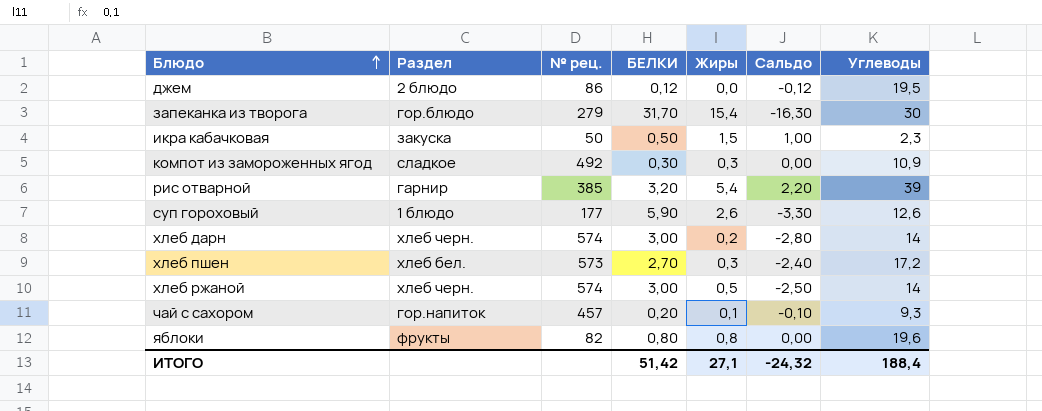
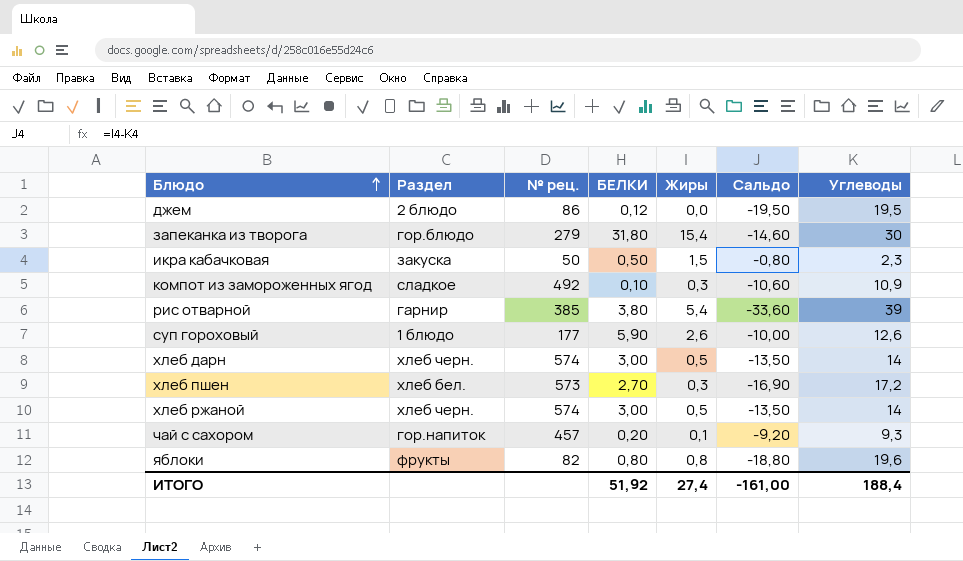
column Сальдо | formula: [Жиры] - [БЕЛКИ] -> [Жиры] - [Углеводы]
запеканка из творога | БЕЛКИ: 31,70 -> 31,80
компот из замороженных ягод | БЕЛКИ: 0,30 -> 0,10
рис отварной | БЕЛКИ: 3,20 -> 3,80
хлеб дарн | Жиры: 0,2 -> 0,5
ИТОГО | БЕЛКИ: 51,42 -> 51,92
ИТОГО | Жиры: 27,1 -> 27,4
ИТОГО | Сальдо: -24,32 -> -161,00

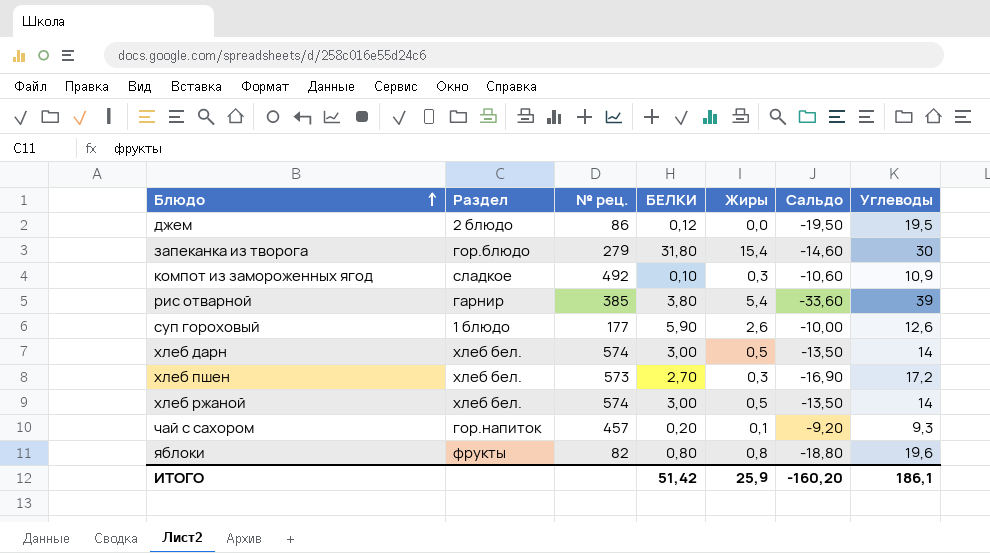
row икра кабачковая: закуска | 50 | 0,50 | 1,5 | -0,80 | 2,3 -> none
хлеб дарн | Раздел: хлеб черн. -> хлеб бел.
хлеб ржаной | Раздел: хлеб черн. -> хлеб бел.
ИТОГО | БЕЛКИ: 51,92 -> 51,42
ИТОГО | Жиры: 27,4 -> 25,9
ИТОГО | Сальдо: -161,00 -> -160,20
ИТОГО | Углеводы: 188,4 -> 186,1

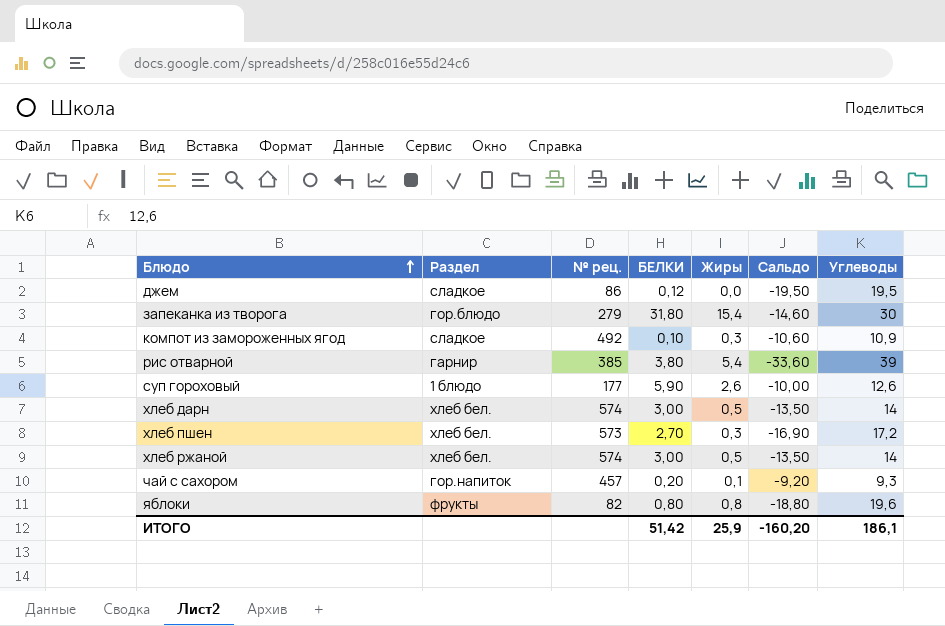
джем | Раздел: 2 блюдо -> сладкое

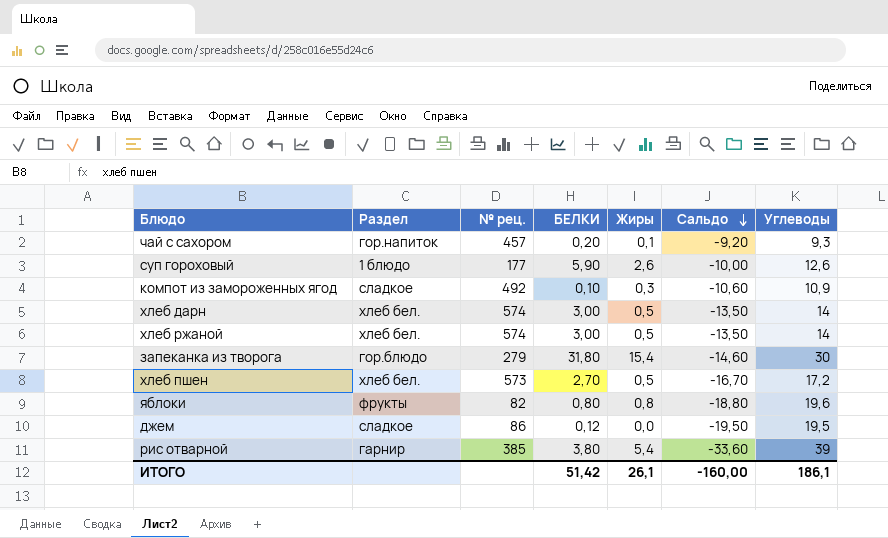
row order: Блюдо ascending -> Сальдо descending
хлеб пшен | Жиры: 0,3 -> 0,5
хлеб пшен | Сальдо: -16,90 -> -16,70
ИТОГО | Жиры: 25,9 -> 26,1
ИТОГО | Сальдо: -160,20 -> -160,00

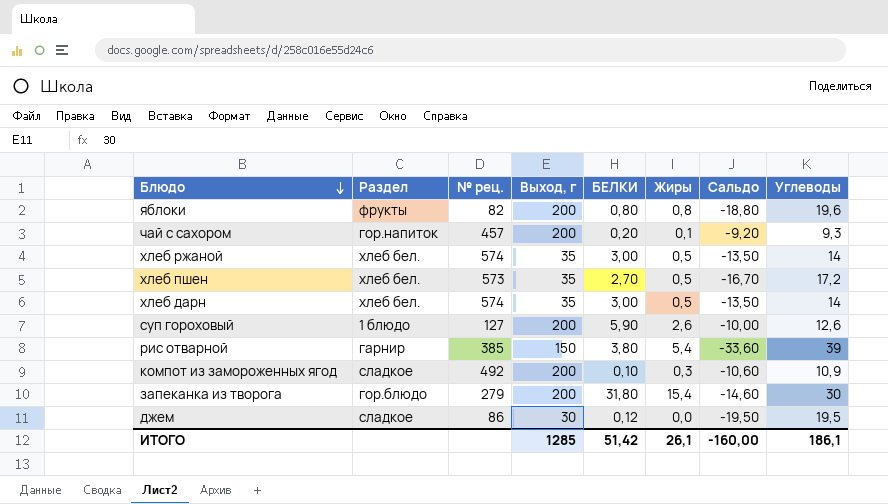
row order: Сальдо descending -> Блюдо descending
column Выход, г | position: none -> 4
суп гороховый | № рец.: 177 -> 127

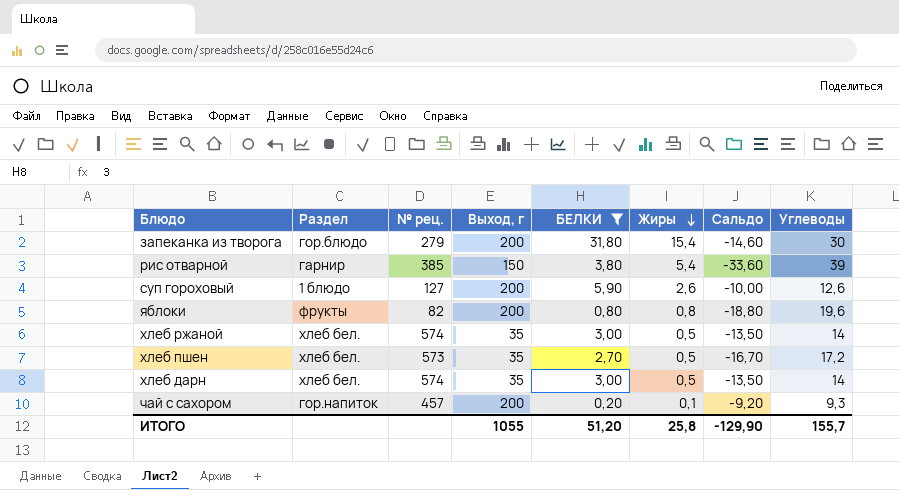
filter: none -> БЕЛКИ >= 0,20
row order: Блюдо descending -> Жиры descending
ИТОГО | Выход, г: 1285 -> 1055
ИТОГО | БЕЛКИ: 51,42 -> 51,20
ИТОГО | Жиры: 26,1 -> 25,8
ИТОГО | Сальдо: -160,00 -> -129,90
ИТОГО | Углеводы: 186,1 -> 155,7

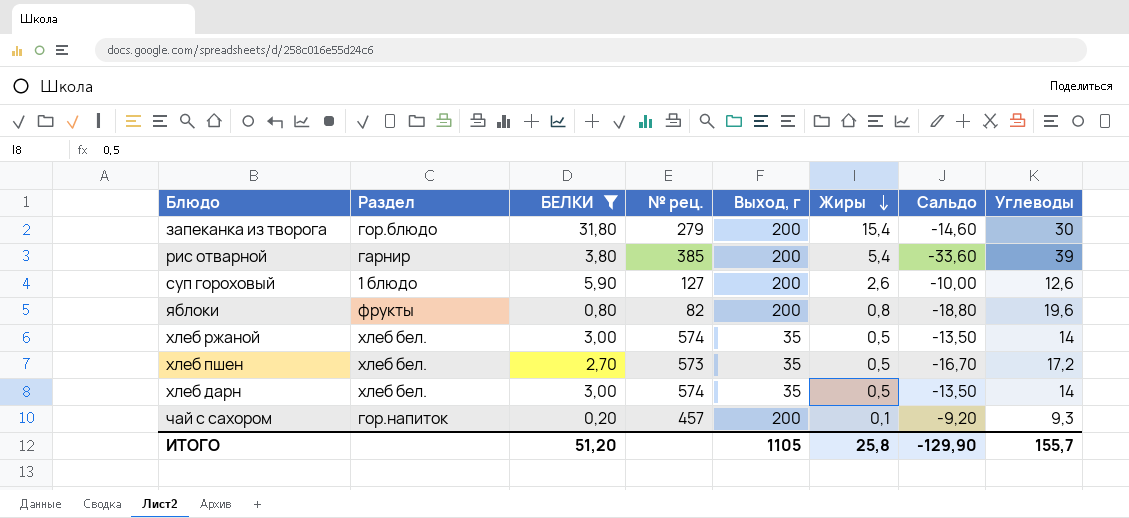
column БЕЛКИ | position: 5 -> 3
рис отварной | Выход, г: 150 -> 200
ИТОГО | Выход, г: 1055 -> 1105

